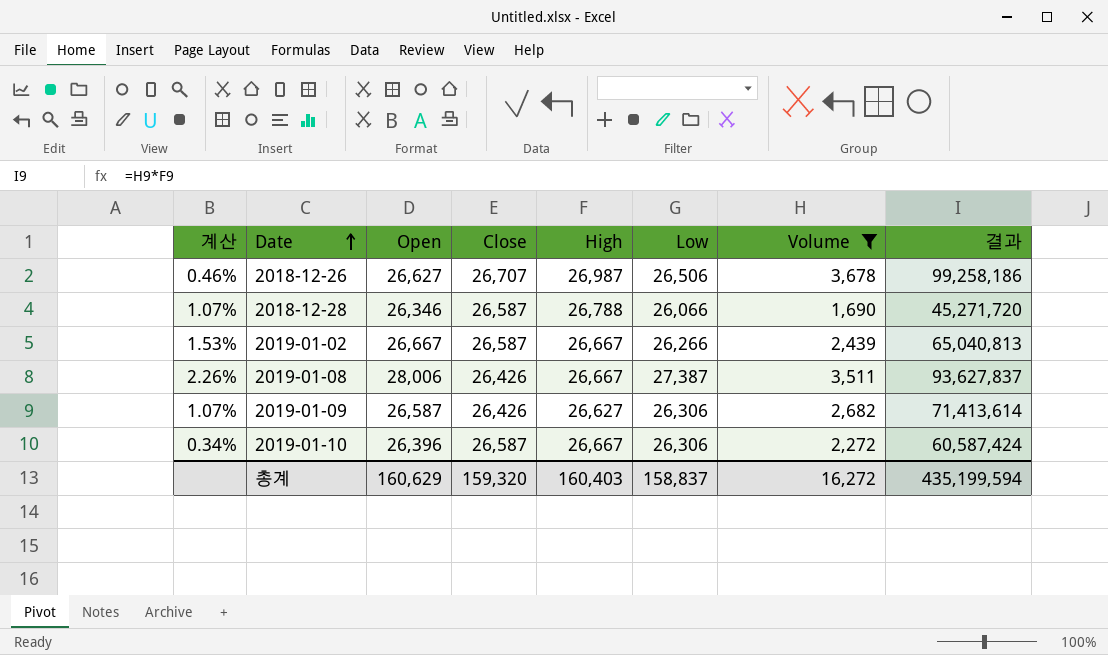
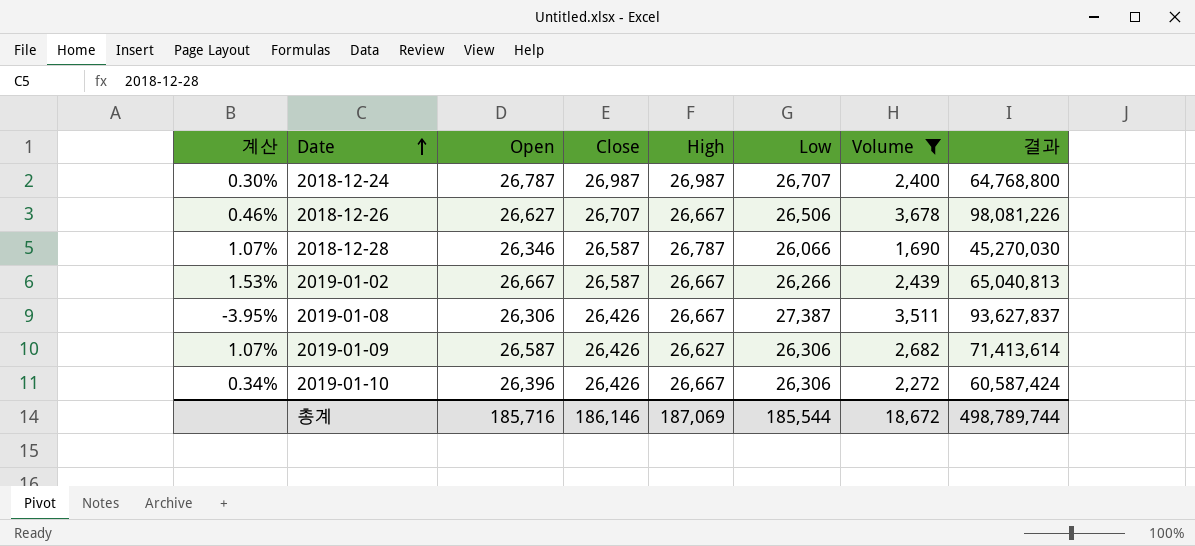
row 2018-12-24: none -> 0.30% | 26,787 | 26,987 | 26,987 | 26,707 | 2,400 | 64,768,800
2018-12-26 | High: 26,987 -> 26,667
2018-12-26 | 결과: 99,258,186 -> 98,081,226
2018-12-28 | High: 26,788 -> 26,787
2018-12-28 | 결과: 45,271,720 -> 45,270,030
2019-01-08 | 계산: 2.26% -> -3.95%
2019-01-08 | Open: 28,006 -> 26,306
2019-01-10 | Close: 26,587 -> 26,426
총계 | Open: 160,629 -> 185,716
총계 | Close: 159,320 -> 186,146
총계 | High: 160,403 -> 187,069
총계 | Low: 158,837 -> 185,544
총계 | Volume: 16,272 -> 18,672
총계 | 결과: 435,199,594 -> 498,789,744

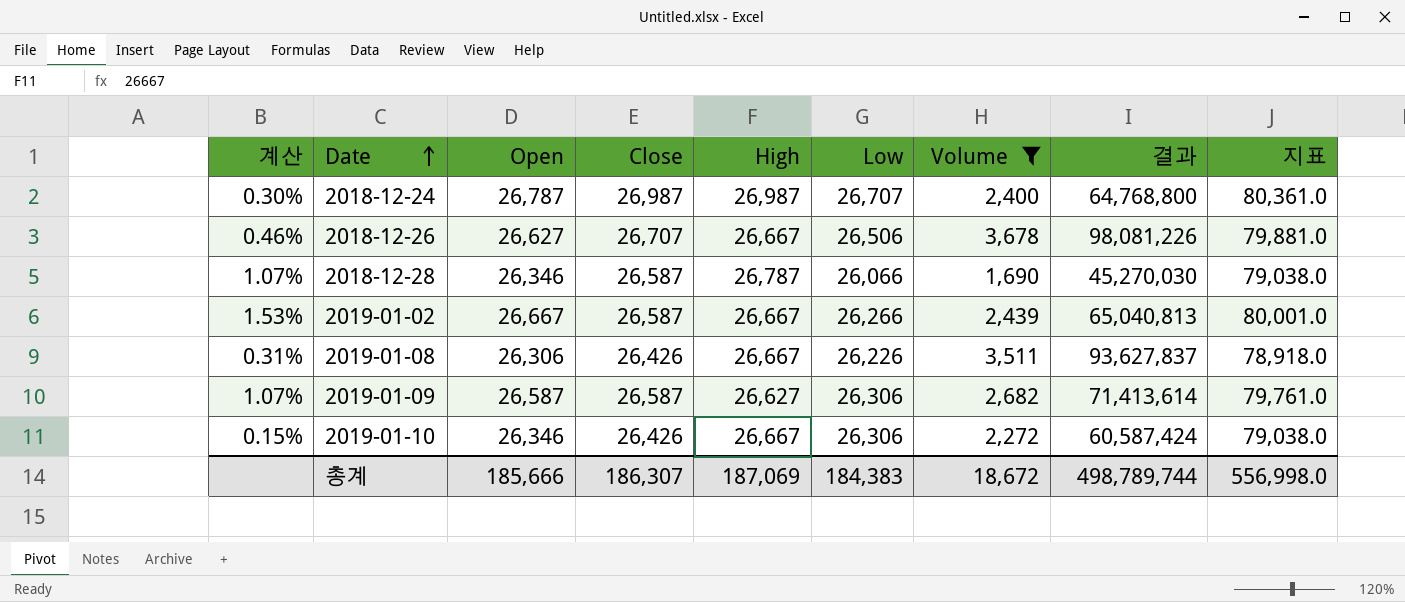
column 지표 | formula: none -> [Open] * 3
2019-01-08 | 계산: -3.95% -> 0.31%
2019-01-08 | Low: 27,387 -> 26,226
2019-01-09 | Close: 26,426 -> 26,587
2019-01-10 | 계산: 0.34% -> 0.15%
2019-01-10 | Open: 26,396 -> 26,346
총계 | Open: 185,716 -> 185,666
총계 | Close: 186,146 -> 186,307
총계 | Low: 185,544 -> 184,383

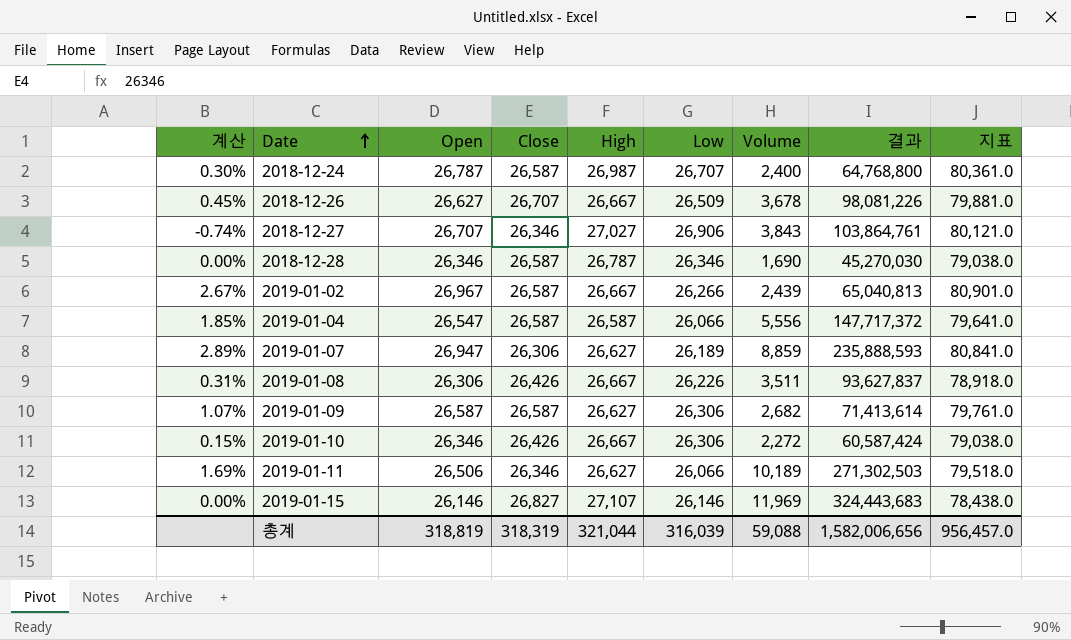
filter: Volume <= 3,678 -> none
2018-12-24 | Close: 26,987 -> 26,587
2018-12-26 | 계산: 0.46% -> 0.45%
2018-12-26 | Low: 26,506 -> 26,509
2018-12-28 | 계산: 1.07% -> 0.00%
2018-12-28 | Low: 26,066 -> 26,346
2019-01-02 | 계산: 1.53% -> 2.67%
2019-01-02 | Open: 26,667 -> 26,967
2019-01-02 | 지표: 80,001.0 -> 80,901.0
총계 | Open: 185,666 -> 318,819
총계 | Close: 186,307 -> 318,319
총계 | High: 187,069 -> 321,044
총계 | Low: 184,383 -> 316,039
총계 | Volume: 18,672 -> 59,088
총계 | 결과: 498,789,744 -> 1,582,006,656
총계 | 지표: 556,998.0 -> 956,457.0

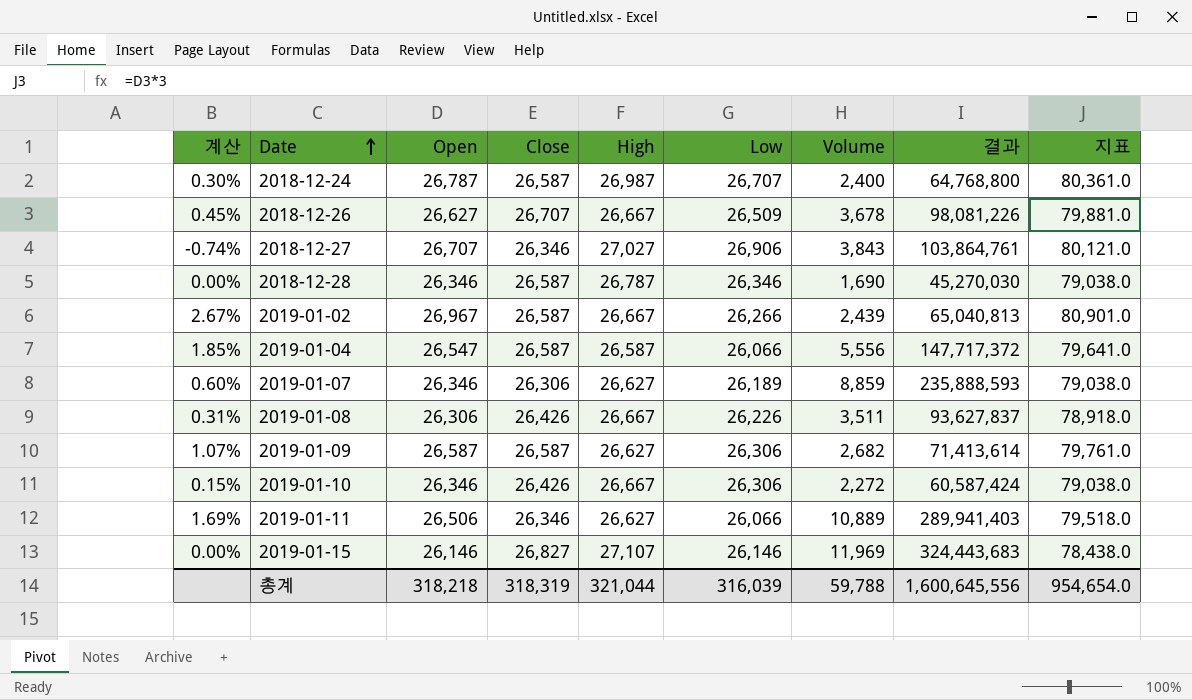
2019-01-07 | 계산: 2.89% -> 0.60%
2019-01-07 | Open: 26,947 -> 26,346
2019-01-07 | 지표: 80,841.0 -> 79,038.0
2019-01-11 | Volume: 10,189 -> 10,889
2019-01-11 | 결과: 271,302,503 -> 289,941,403
총계 | Open: 318,819 -> 318,218
총계 | Volume: 59,088 -> 59,788
총계 | 결과: 1,582,006,656 -> 1,600,645,556
총계 | 지표: 956,457.0 -> 954,654.0

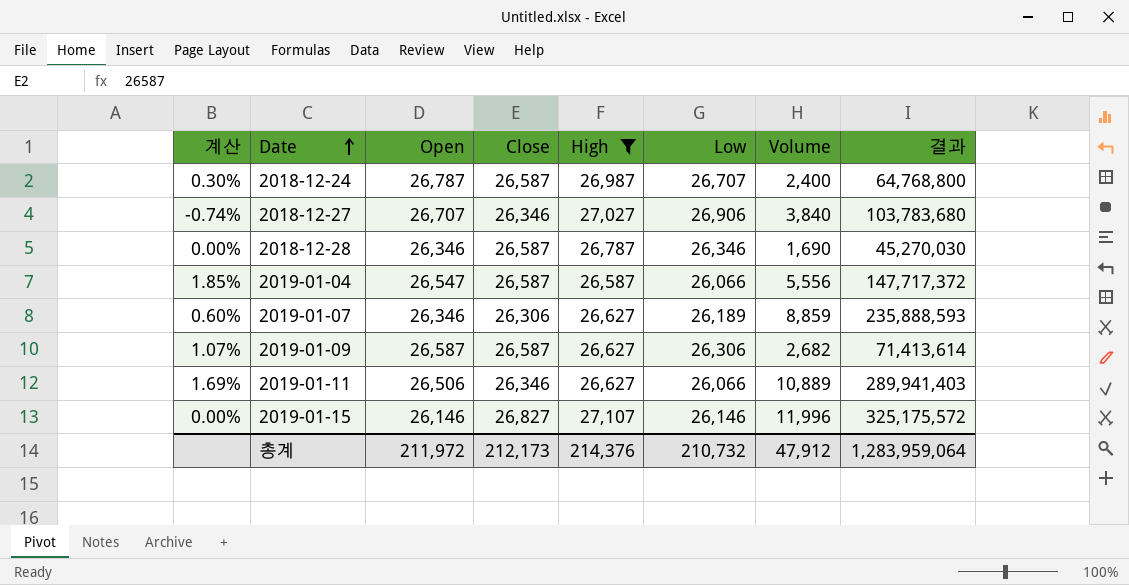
filter: none -> High != 26,667
column 지표 | formula: [Open] * 3 -> none
2018-12-27 | Volume: 3,843 -> 3,840
2018-12-27 | 결과: 103,864,761 -> 103,783,680
2019-01-15 | Volume: 11,969 -> 11,996
2019-01-15 | 결과: 324,443,683 -> 325,175,572
총계 | Open: 318,218 -> 211,972
총계 | Close: 318,319 -> 212,173
총계 | High: 321,044 -> 214,376
총계 | Low: 316,039 -> 210,732
총계 | Volume: 59,788 -> 47,912
총계 | 결과: 1,600,645,556 -> 1,283,959,064

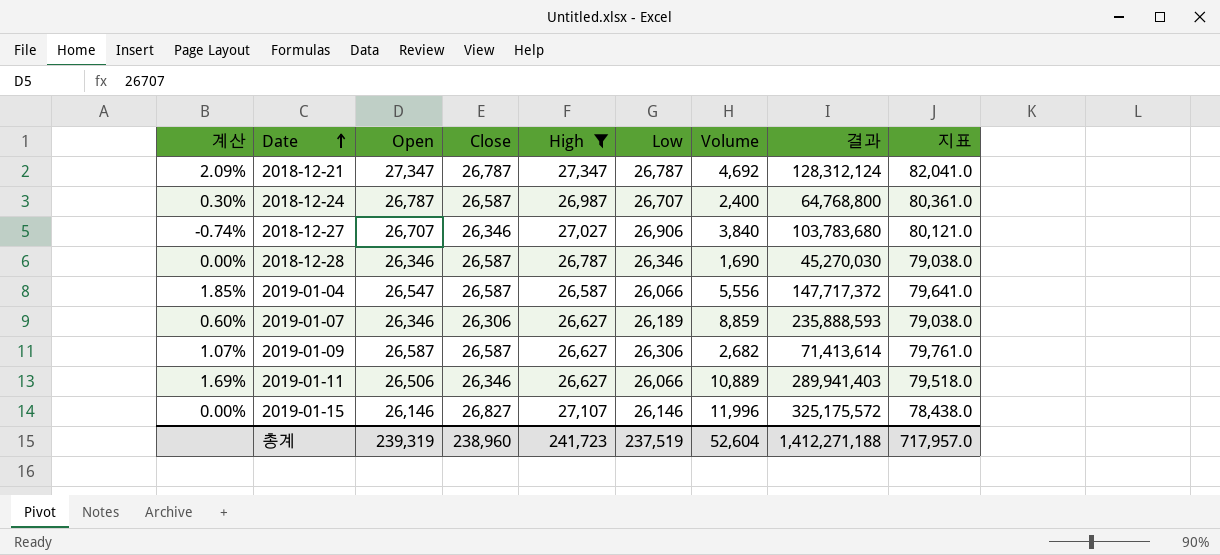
column 지표 | formula: none -> [Open] * 3
row 2018-12-21: none -> 2.09% | 27,347 | 26,787 | 27,347 | 26,787 | 4,692 | 128,312,124 | 82,041.0
총계 | Open: 211,972 -> 239,319
총계 | Close: 212,173 -> 238,960
총계 | High: 214,376 -> 241,723
총계 | Low: 210,732 -> 237,519
총계 | Volume: 47,912 -> 52,604
총계 | 결과: 1,283,959,064 -> 1,412,271,188

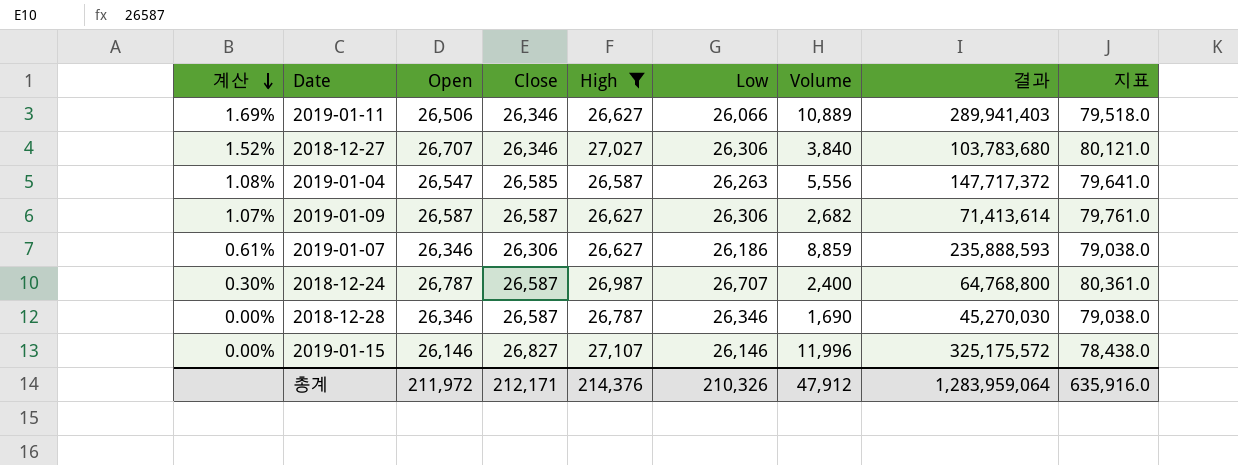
row order: Date ascending -> 계산 descending
row 2018-12-21: 2.09% | 27,347 | 26,787 | 27,347 | 26,787 | 4,692 | 128,312,124 | 82,041.0 -> none
2018-12-27 | 계산: -0.74% -> 1.52%
2018-12-27 | Low: 26,906 -> 26,306
2019-01-04 | 계산: 1.85% -> 1.08%
2019-01-04 | Close: 26,587 -> 26,585
2019-01-04 | Low: 26,066 -> 26,263
2019-01-07 | 계산: 0.60% -> 0.61%
2019-01-07 | Low: 26,189 -> 26,186
총계 | Open: 239,319 -> 211,972
총계 | Close: 238,960 -> 212,171
총계 | High: 241,723 -> 214,376
총계 | Low: 237,519 -> 210,326
총계 | Volume: 52,604 -> 47,912
총계 | 결과: 1,412,271,188 -> 1,283,959,064
총계 | 지표: 717,957.0 -> 635,916.0

